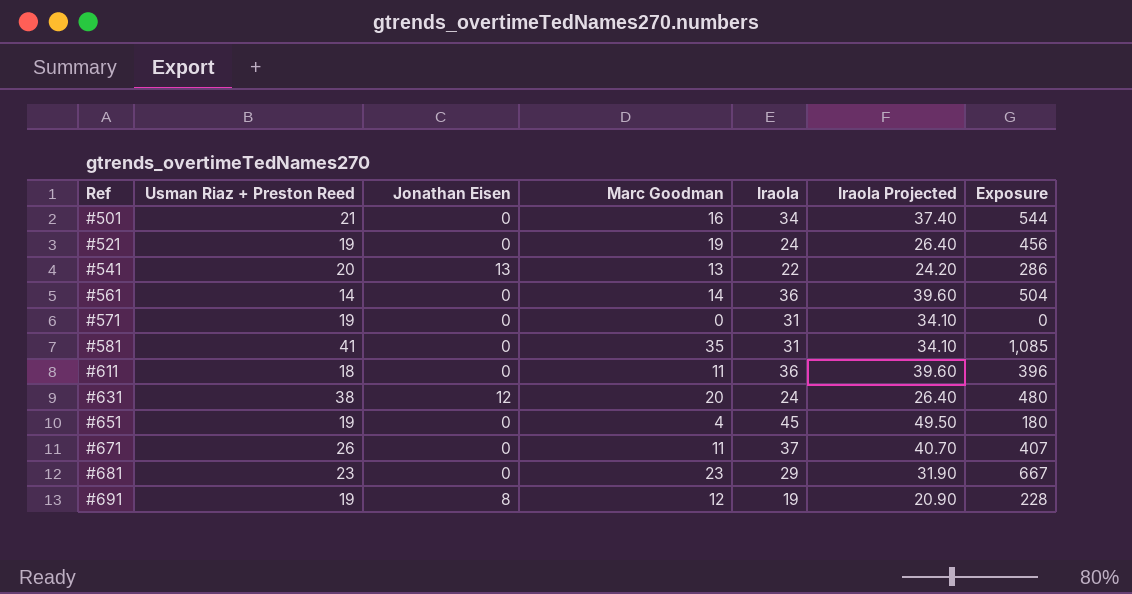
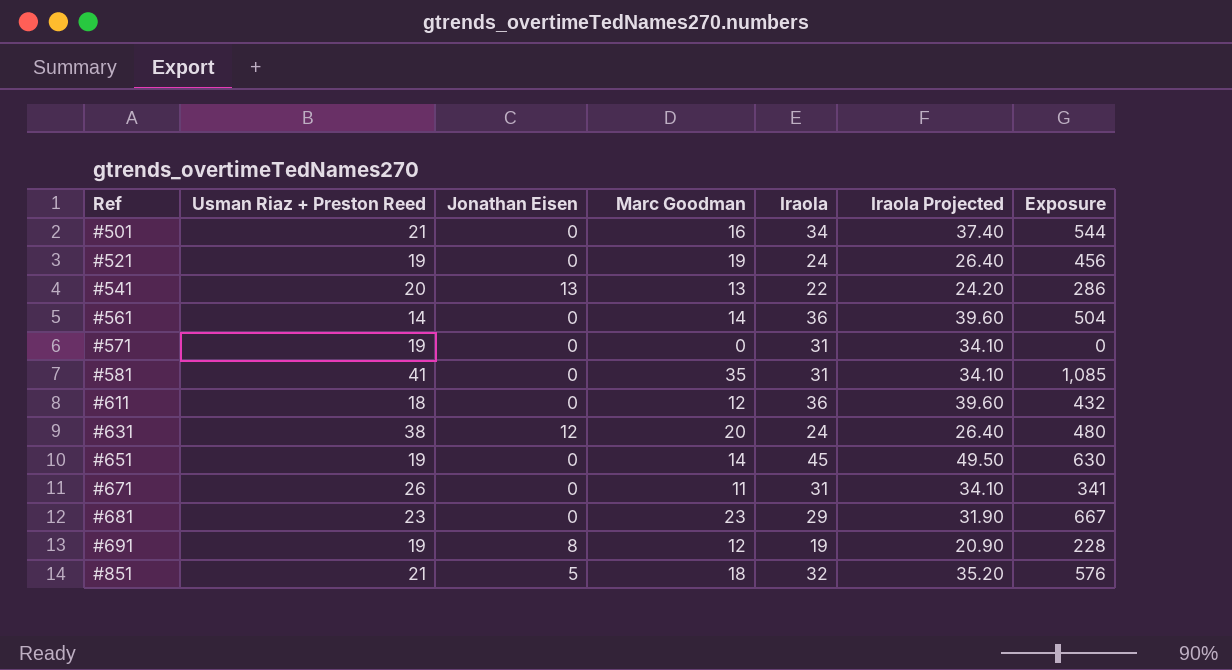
#611 | Marc Goodman: 11 -> 12
#611 | Exposure: 396 -> 432
#651 | Marc Goodman: 4 -> 14
#651 | Exposure: 180 -> 630
#671 | Iraola: 37 -> 31
#671 | Iraola Projected: 40.70 -> 34.10
#671 | Exposure: 407 -> 341
row #851: none -> 21 | 5 | 18 | 32 | 35.20 | 576

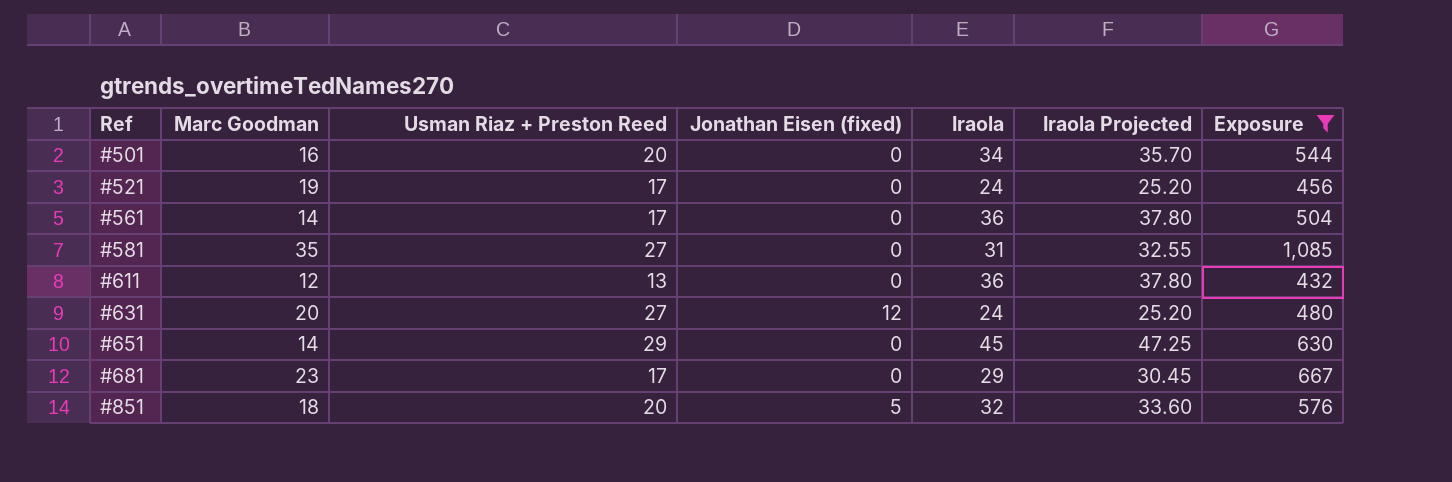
filter: none -> Exposure >= 432
column Marc Goodman | position: 4 -> 2
column name: Jonathan Eisen -> Jonathan Eisen (fixed)
column Iraola Projected | formula: [Iraola] * 1.1 -> [Iraola] * 1.05
#501 | Usman Riaz + Preston Reed: 21 -> 20
#521 | Usman Riaz + Preston Reed: 19 -> 17
#561 | Usman Riaz + Preston Reed: 14 -> 17
#581 | Usman Riaz + Preston Reed: 41 -> 27
#611 | Usman Riaz + Preston Reed: 18 -> 13
#631 | Usman Riaz + Preston Reed: 38 -> 27
#651 | Usman Riaz + Preston Reed: 19 -> 29
#681 | Usman Riaz + Preston Reed: 23 -> 17
#851 | Usman Riaz + Preston Reed: 21 -> 20

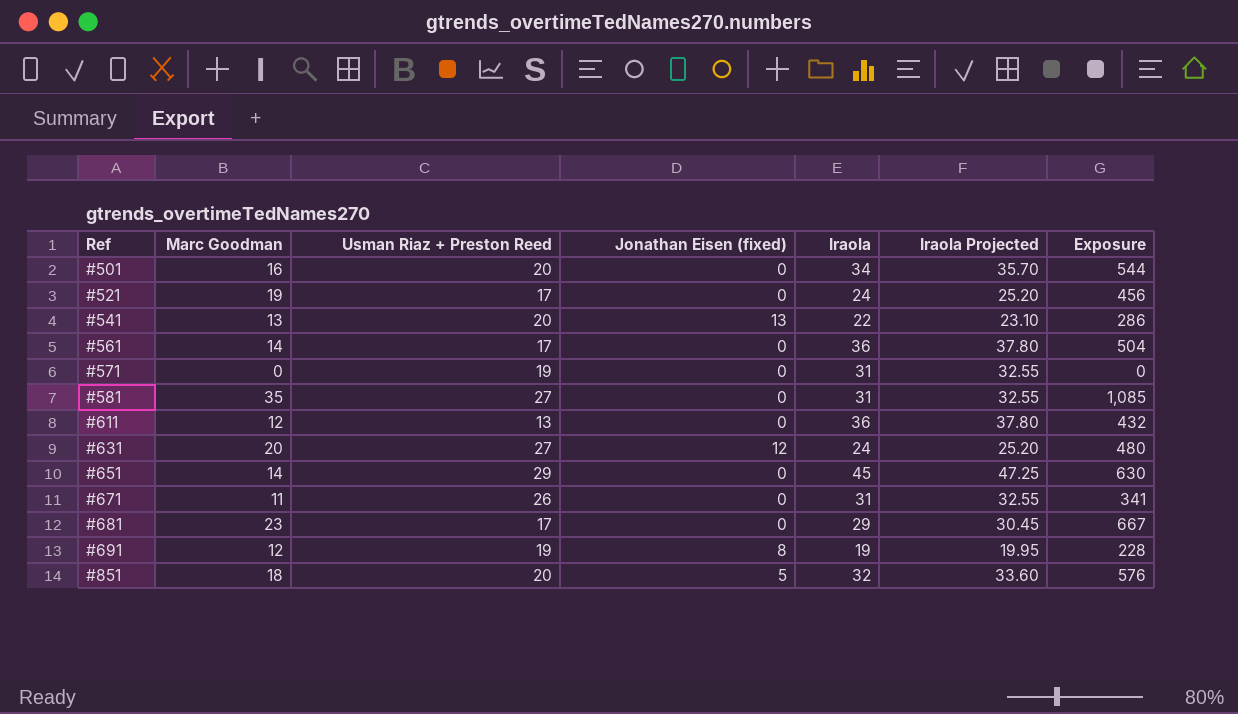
filter: Exposure >= 432 -> none

